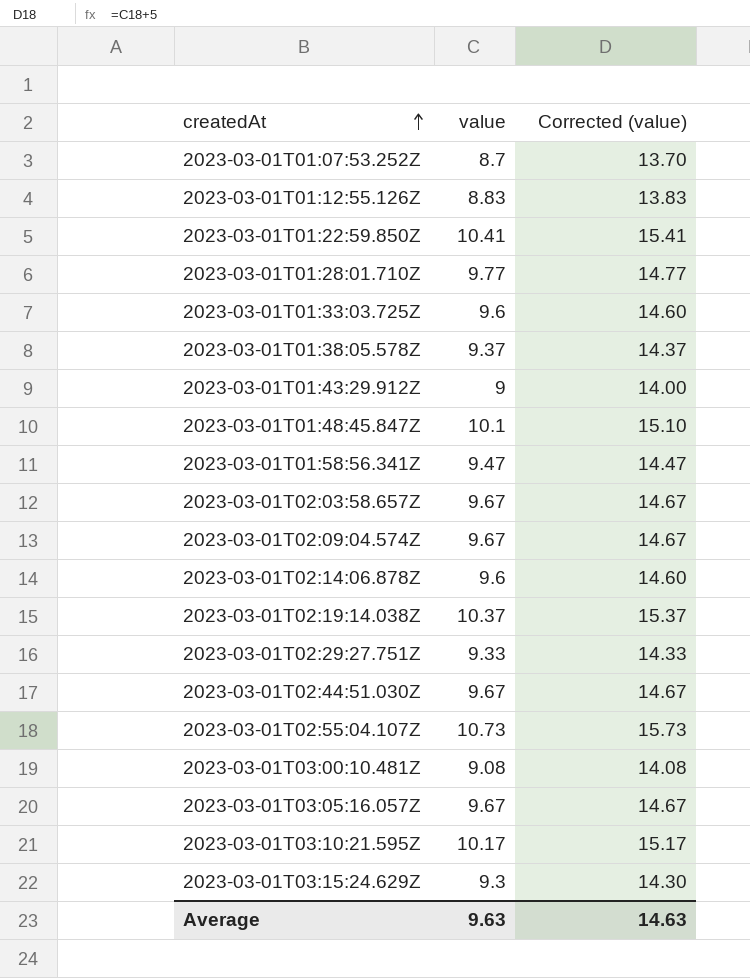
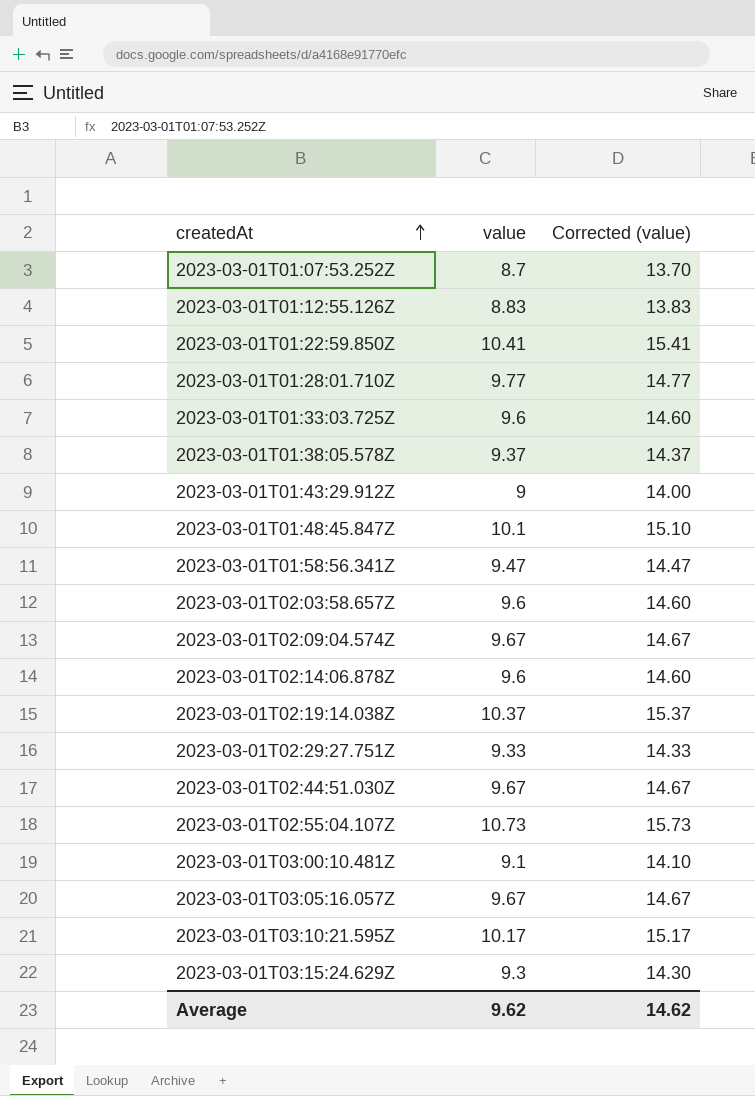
2023-03-01T02:03:58.657Z | value: 9.67 -> 9.6
2023-03-01T02:03:58.657Z | Corrected (value): 14.67 -> 14.60
2023-03-01T03:00:10.481Z | value: 9.08 -> 9.1
2023-03-01T03:00:10.481Z | Corrected (value): 14.08 -> 14.10
Average | value: 9.63 -> 9.62
Average | Corrected (value): 14.63 -> 14.62

